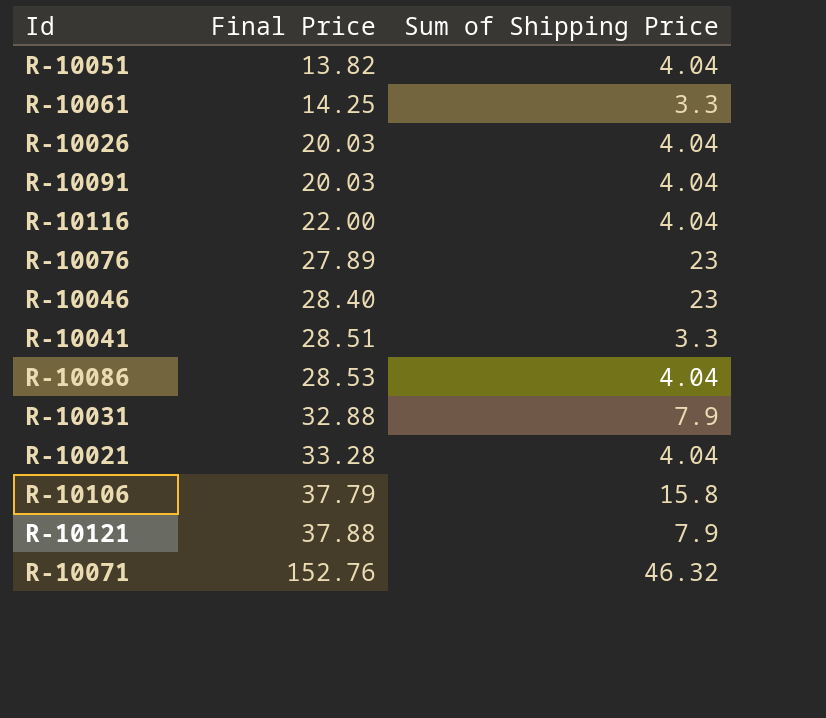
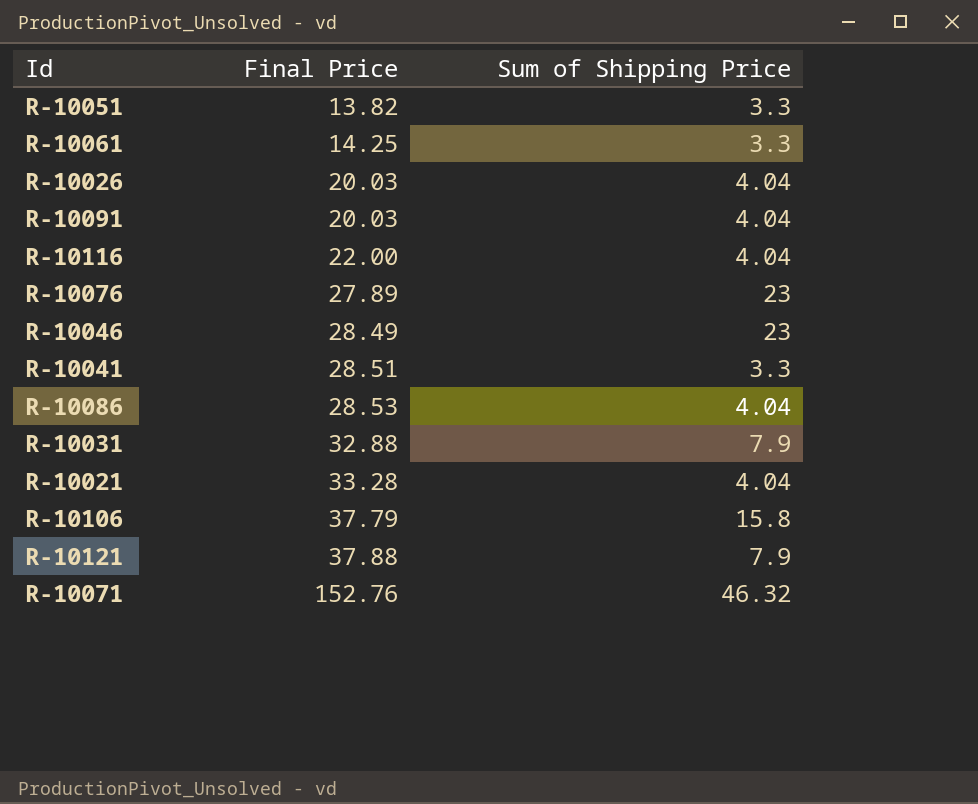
R-10051 | Sum of Shipping Price: 4.04 -> 3.3
R-10046 | Final Price: 28.40 -> 28.49

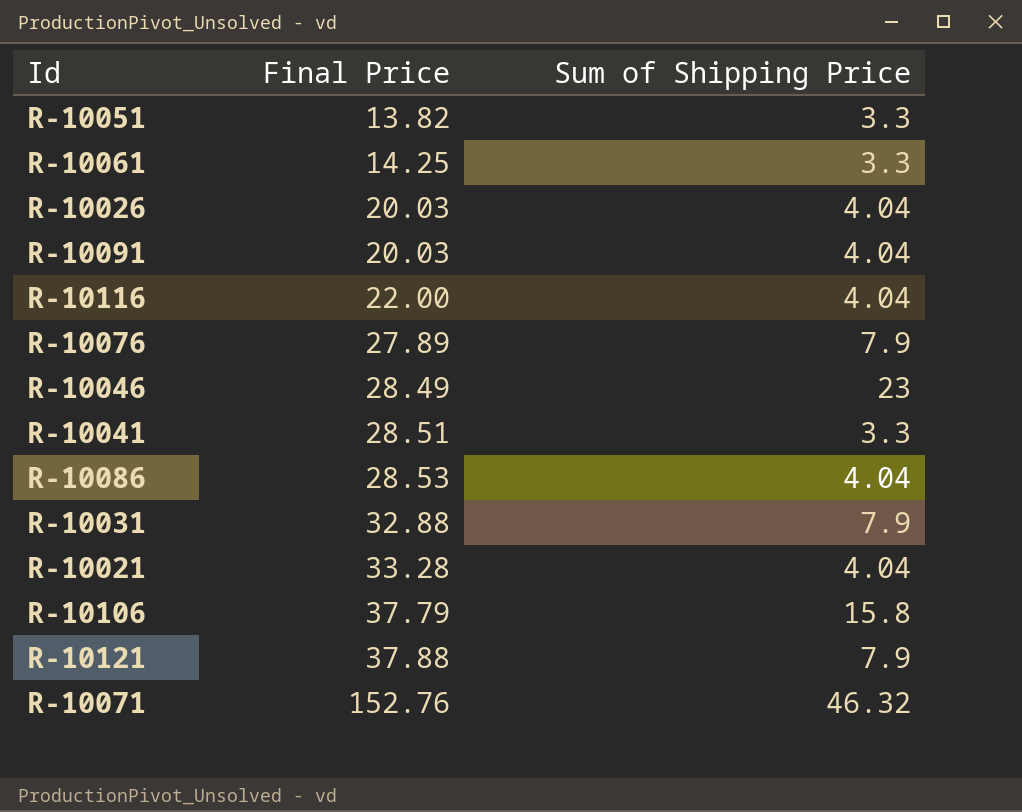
R-10076 | Sum of Shipping Price: 23 -> 7.9

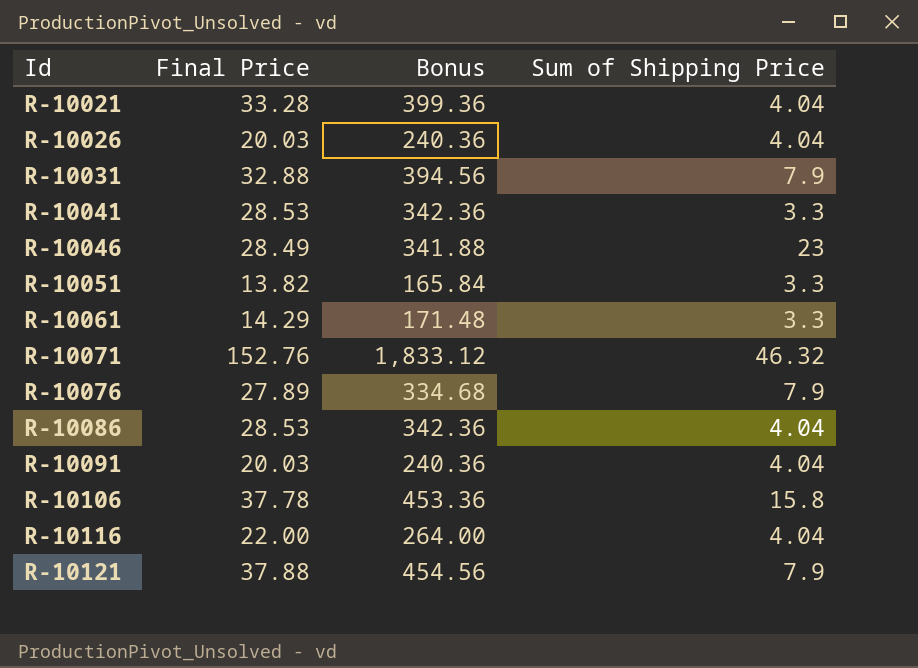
row order: Final Price ascending -> Id ascending
column Bonus | formula: none -> [Final Price] * 12
R-10041 | Final Price: 28.51 -> 28.53
R-10061 | Final Price: 14.25 -> 14.29
R-10106 | Final Price: 37.79 -> 37.78

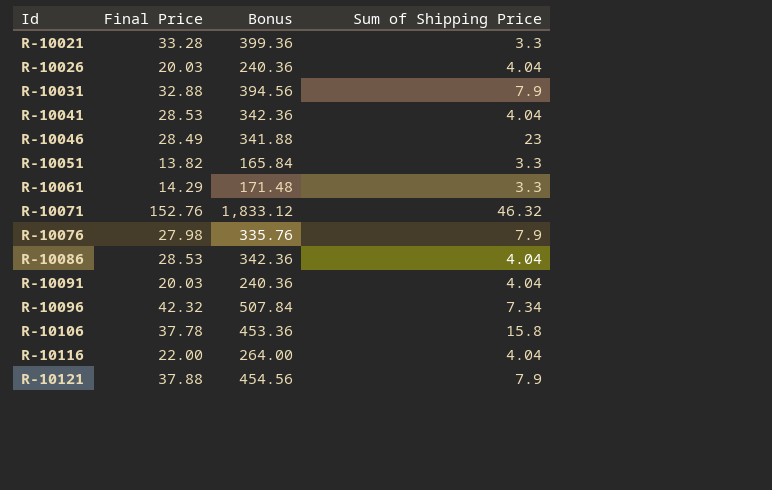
R-10021 | Sum of Shipping Price: 4.04 -> 3.3
R-10041 | Sum of Shipping Price: 3.3 -> 4.04
R-10076 | Final Price: 27.89 -> 27.98
R-10076 | Bonus: 334.68 -> 335.76
row R-10096: none -> 42.32 | 507.84 | 7.34

